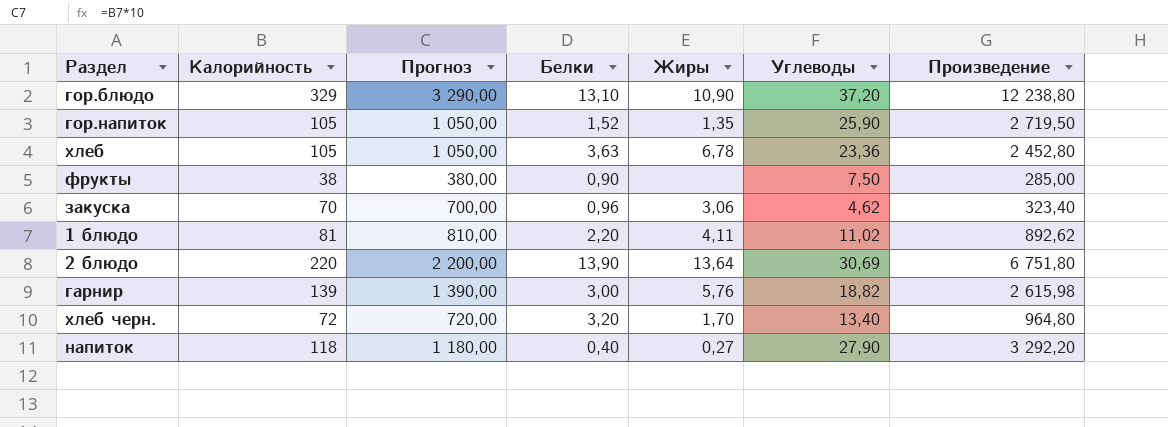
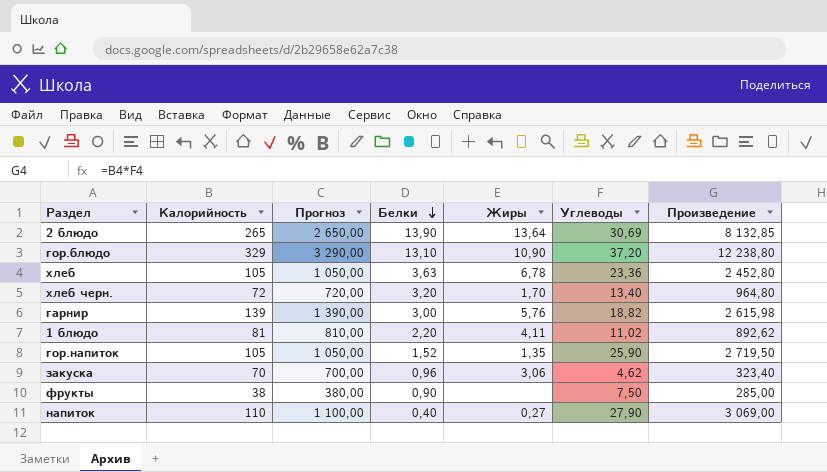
row order: none -> Белки descending
2 блюдо | Калорийность: 220 -> 265
2 блюдо | Прогноз: 2 200,00 -> 2 650,00
2 блюдо | Произведение: 6 751,80 -> 8 132,85
напиток | Калорийность: 118 -> 110
напиток | Прогноз: 1 180,00 -> 1 100,00
напиток | Произведение: 3 292,20 -> 3 069,00

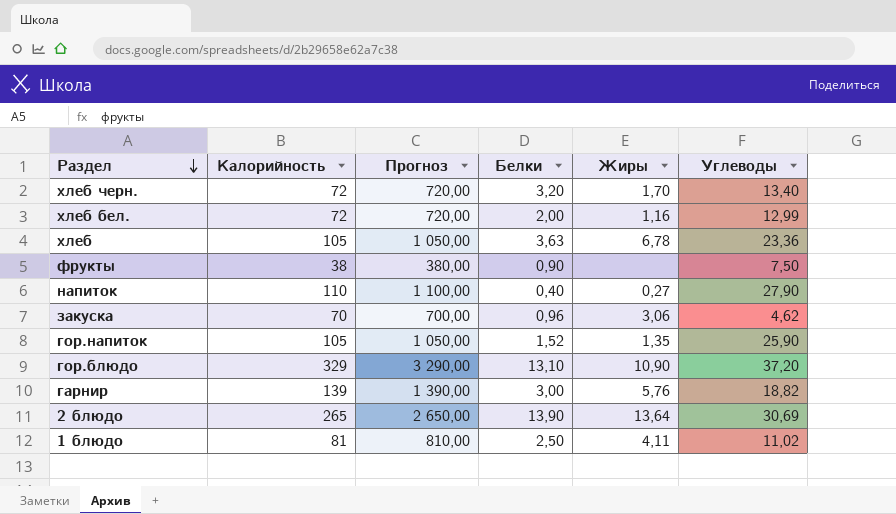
row order: Белки descending -> Раздел descending
column Произведение | formula: [Калорийность] * [Углеводы] -> none
row хлеб бел.: none -> 72 | 720,00 | 2,00 | 1,16 | 12,99
1 блюдо | Белки: 2,20 -> 2,50

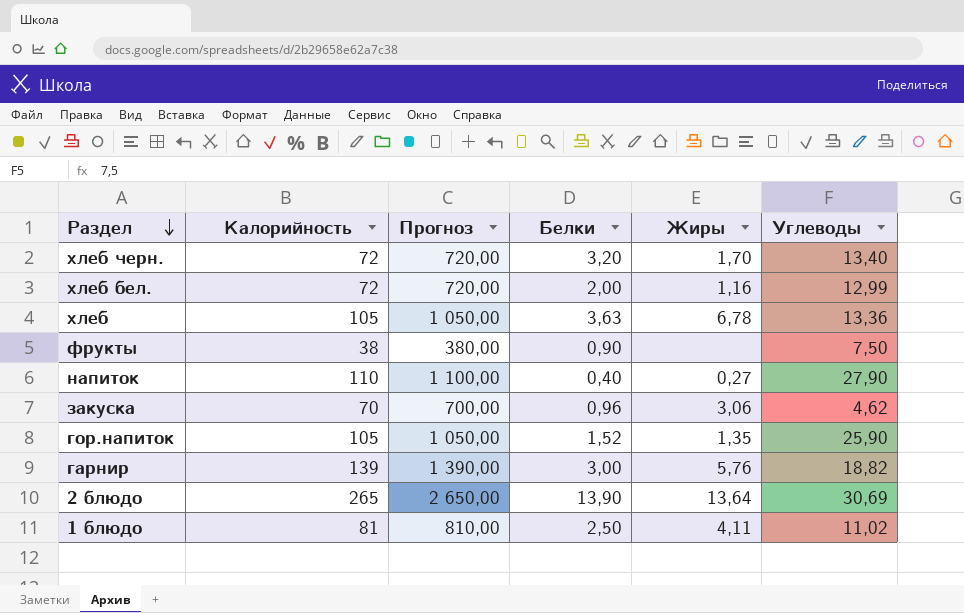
row гор.блюдо: 329 | 3 290,00 | 13,10 | 10,90 | 37,20 -> none
хлеб | Углеводы: 23,36 -> 13,36

